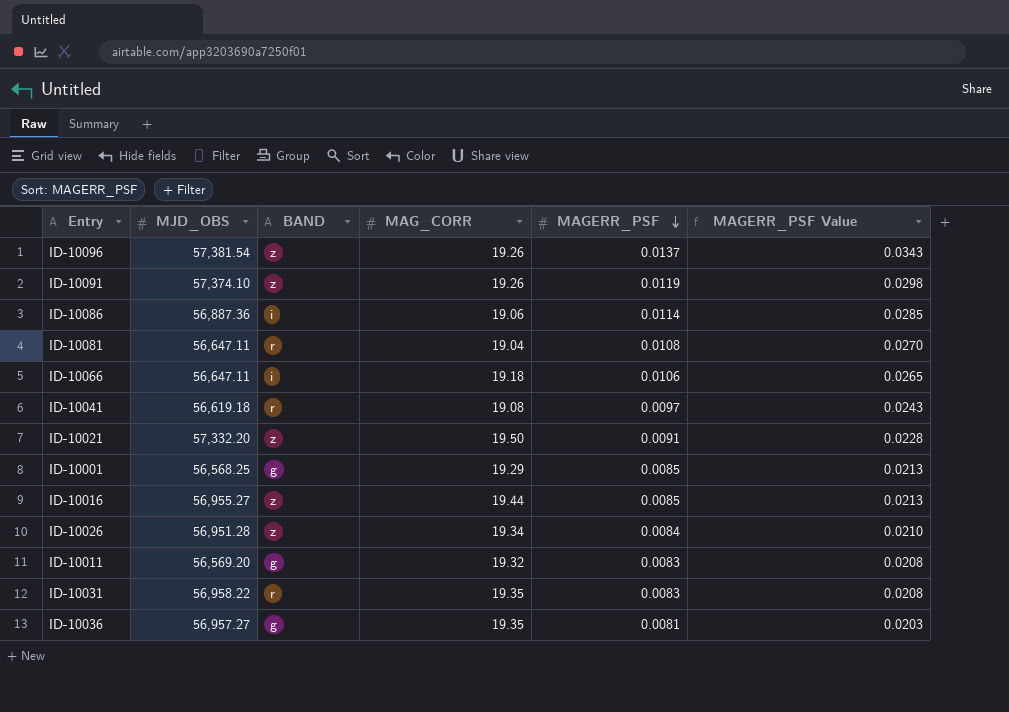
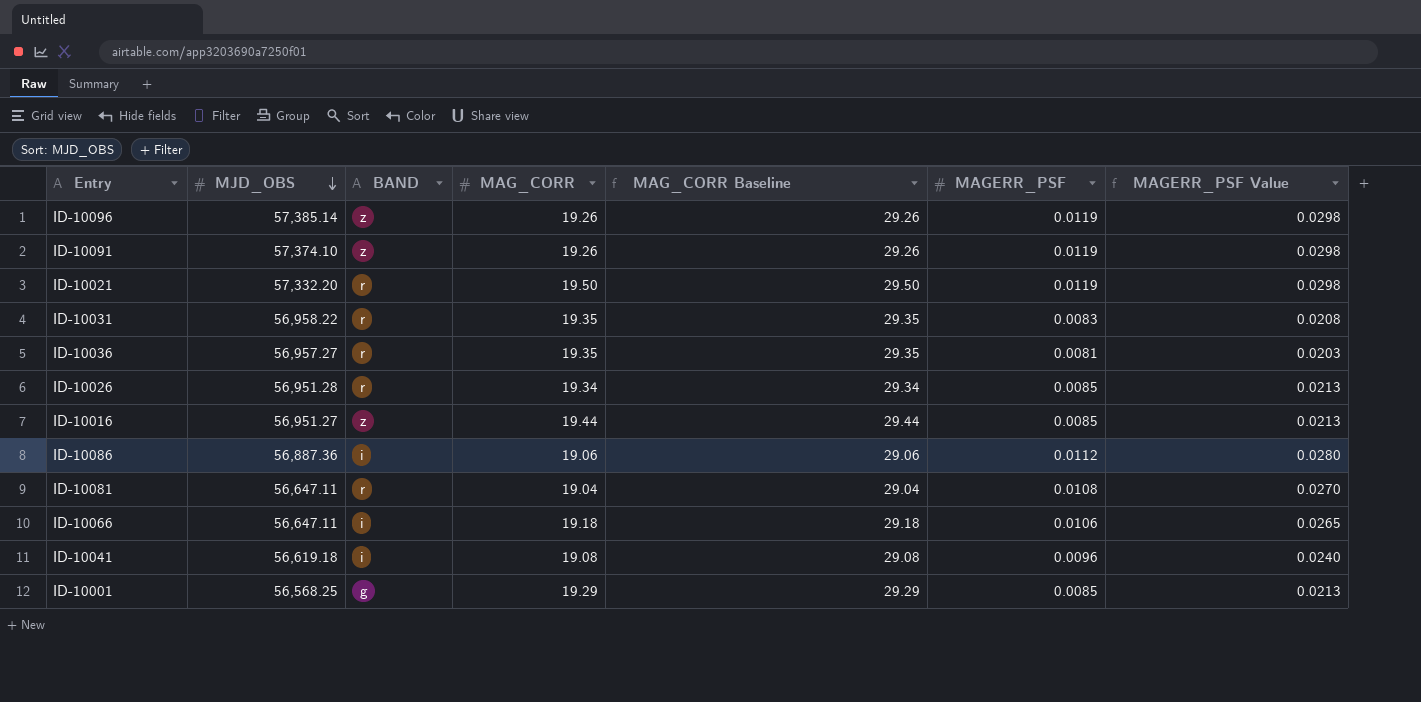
row order: MAGERR_PSF descending -> MJD_OBS descending
column MAG_CORR Baseline | formula: none -> [MAG_CORR] + 10
row ID-10011: 56,569.20 | g | 19.32 | 0.0083 | 0.0208 -> none
ID-10096 | MJD_OBS: 57,381.54 -> 57,385.14
ID-10096 | MAGERR_PSF: 0.0137 -> 0.0119
ID-10096 | MAGERR_PSF Value: 0.0343 -> 0.0298
ID-10021 | BAND: z -> r
ID-10021 | MAGERR_PSF: 0.0091 -> 0.0119
ID-10021 | MAGERR_PSF Value: 0.0228 -> 0.0298
ID-10036 | BAND: g -> r
ID-10026 | BAND: z -> r
ID-10026 | MAGERR_PSF: 0.0084 -> 0.0085
ID-10026 | MAGERR_PSF Value: 0.0210 -> 0.0213
ID-10016 | MJD_OBS: 56,955.27 -> 56,951.27
ID-10086 | MAGERR_PSF: 0.0114 -> 0.0112
ID-10086 | MAGERR_PSF Value: 0.0285 -> 0.0280
ID-10041 | BAND: r -> i
ID-10041 | MAGERR_PSF: 0.0097 -> 0.0096
ID-10041 | MAGERR_PSF Value: 0.0243 -> 0.0240

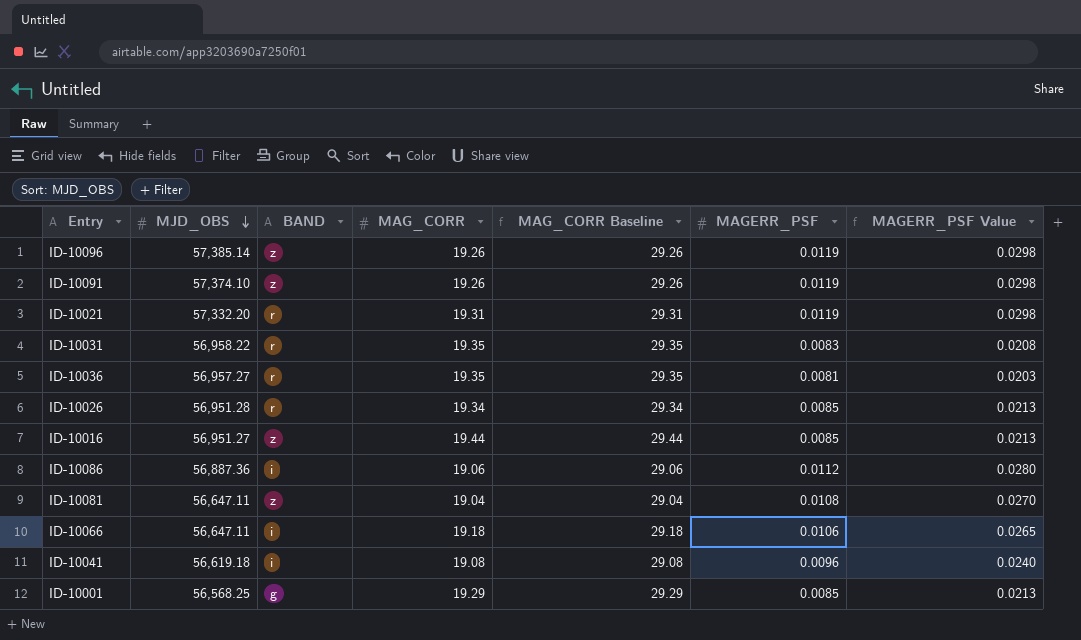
ID-10021 | MAG_CORR: 19.50 -> 19.31
ID-10021 | MAG_CORR Baseline: 29.50 -> 29.31
ID-10081 | BAND: r -> z

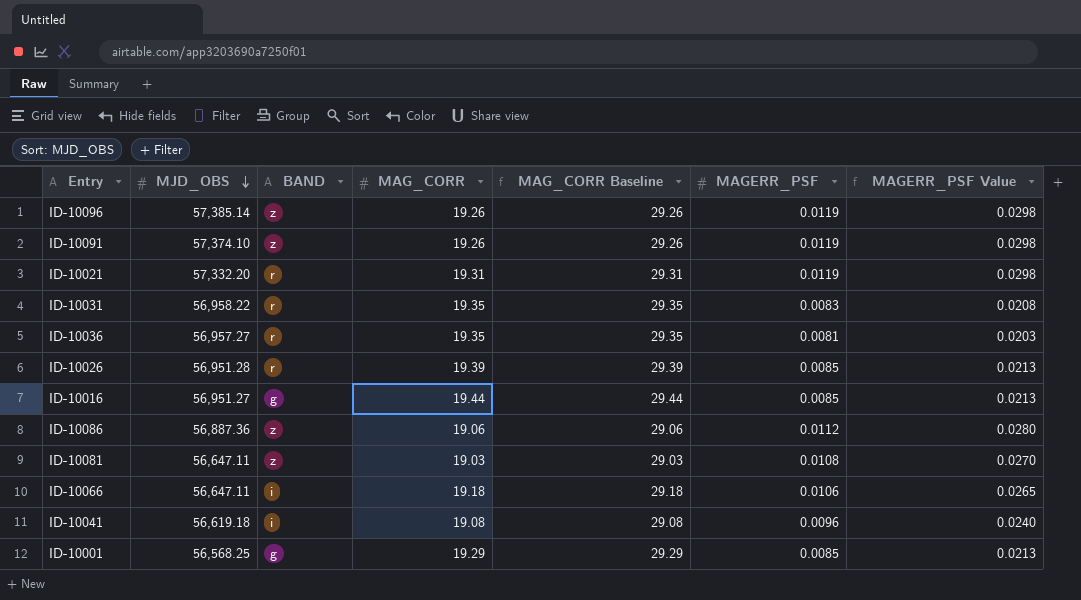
ID-10026 | MAG_CORR: 19.34 -> 19.39
ID-10026 | MAG_CORR Baseline: 29.34 -> 29.39
ID-10016 | BAND: z -> g
ID-10086 | BAND: i -> z
ID-10081 | MAG_CORR: 19.04 -> 19.03
ID-10081 | MAG_CORR Baseline: 29.04 -> 29.03

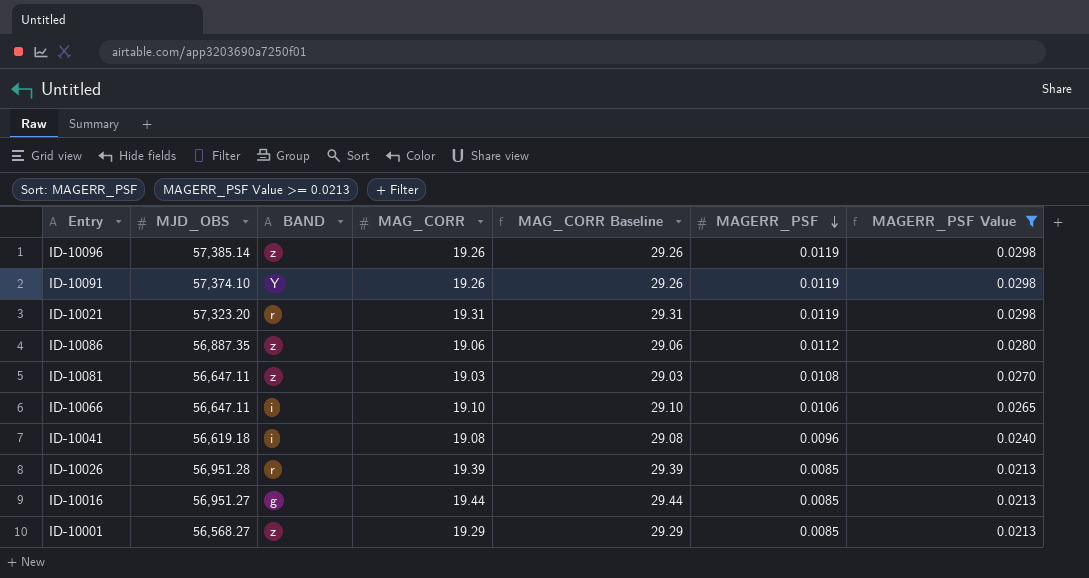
filter: none -> MAGERR_PSF Value >= 0.0213
row order: MJD_OBS descending -> MAGERR_PSF descending
ID-10091 | BAND: z -> Y
ID-10021 | MJD_OBS: 57,332.20 -> 57,323.20
ID-10086 | MJD_OBS: 56,887.36 -> 56,887.35
ID-10066 | MAG_CORR: 19.18 -> 19.10
ID-10066 | MAG_CORR Baseline: 29.18 -> 29.10
ID-10001 | MJD_OBS: 56,568.25 -> 56,568.27
ID-10001 | BAND: g -> z

